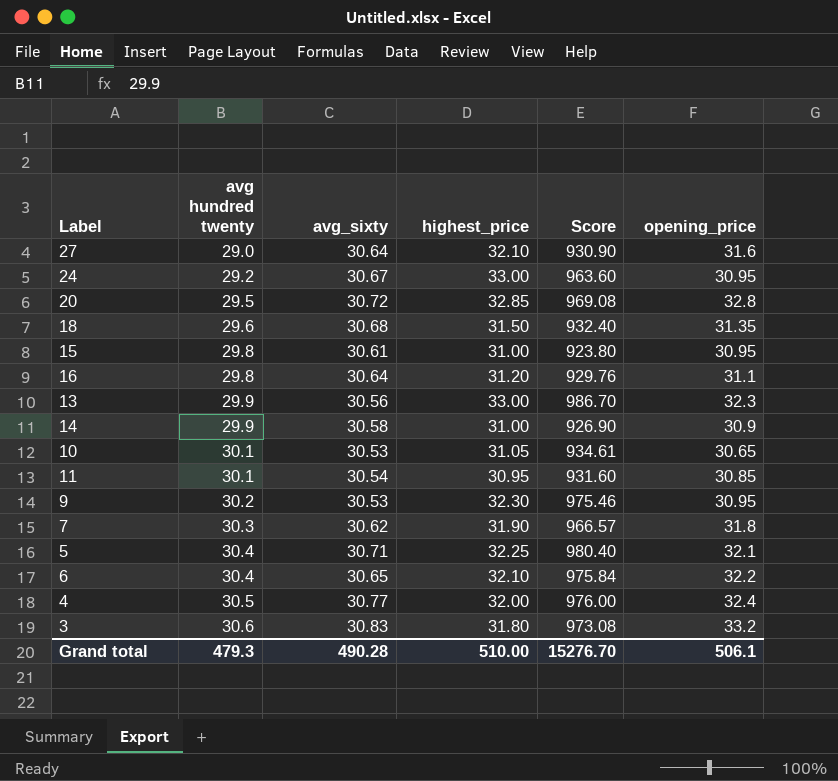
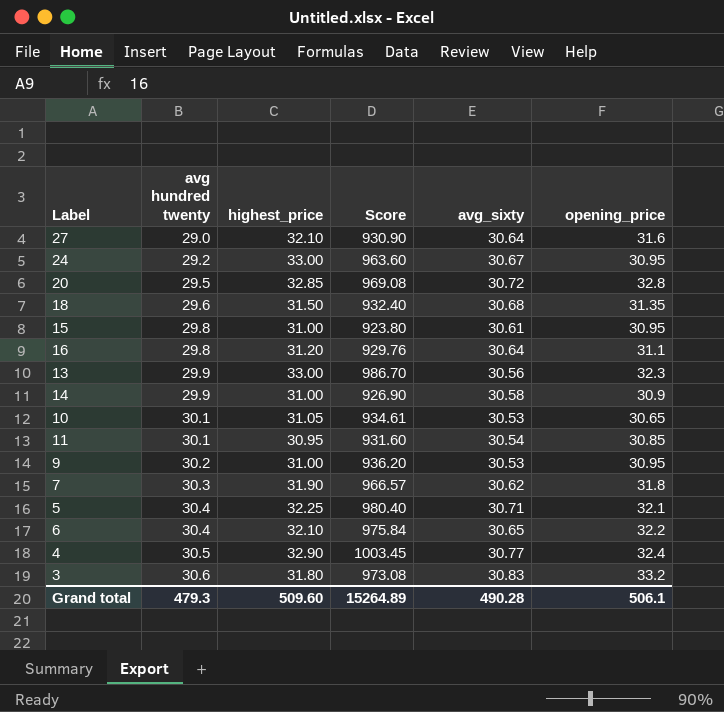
column avg_sixty | position: 3 -> 5
9 | highest_price: 32.30 -> 31.00
9 | Score: 975.46 -> 936.20
4 | highest_price: 32.00 -> 32.90
4 | Score: 976.00 -> 1003.45
Grand total | highest_price: 510.00 -> 509.60
Grand total | Score: 15276.70 -> 15264.89

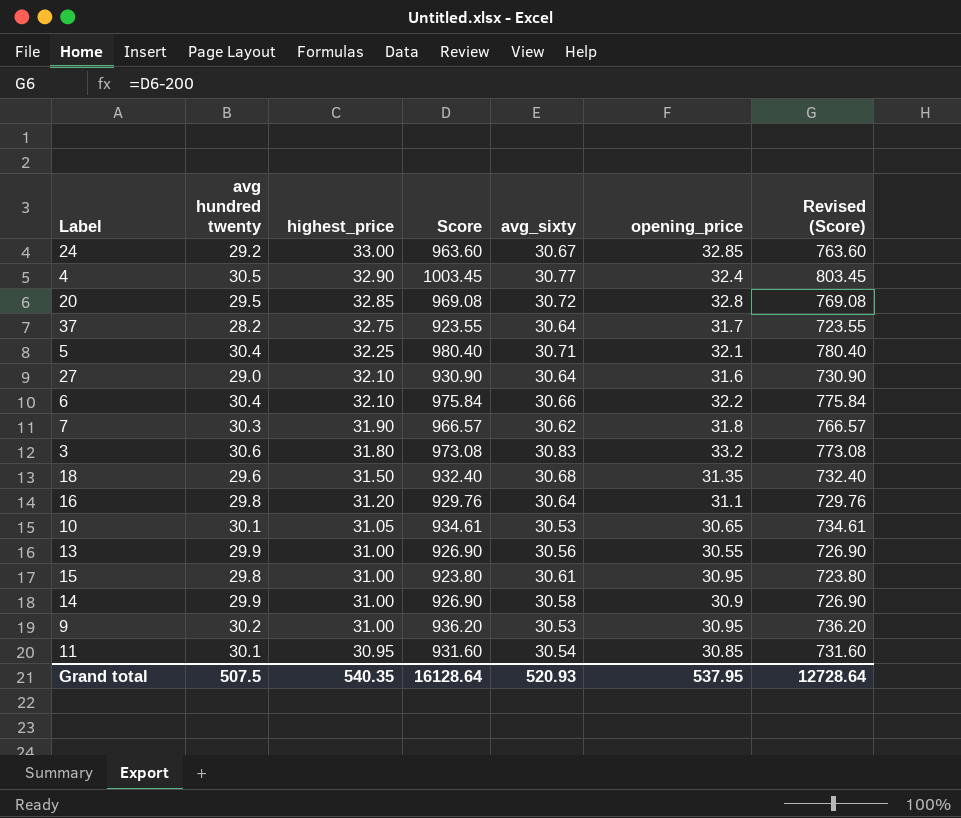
row order: avg hundred twenty ascending -> highest_price descending
column Revised (Score) | formula: none -> [Score] - 200
24 | opening_price: 30.95 -> 32.85
row 37: none -> 28.2 | 32.75 | 923.55 | 30.64 | 31.7 | 723.55
6 | avg_sixty: 30.65 -> 30.66
13 | highest_price: 33.00 -> 31.00
13 | Score: 986.70 -> 926.90
13 | opening_price: 32.3 -> 30.55
Grand total | avg hundred twenty: 479.3 -> 507.5
Grand total | highest_price: 509.60 -> 540.35
Grand total | Score: 15264.89 -> 16128.64
Grand total | avg_sixty: 490.28 -> 520.93
Grand total | opening_price: 506.1 -> 537.95

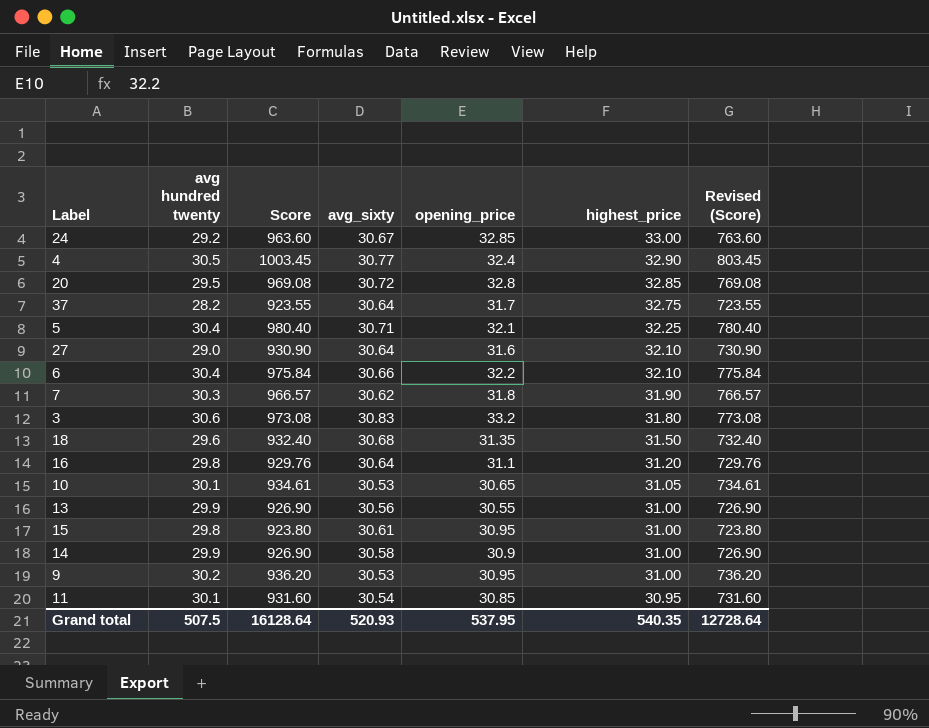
column highest_price | position: 3 -> 6

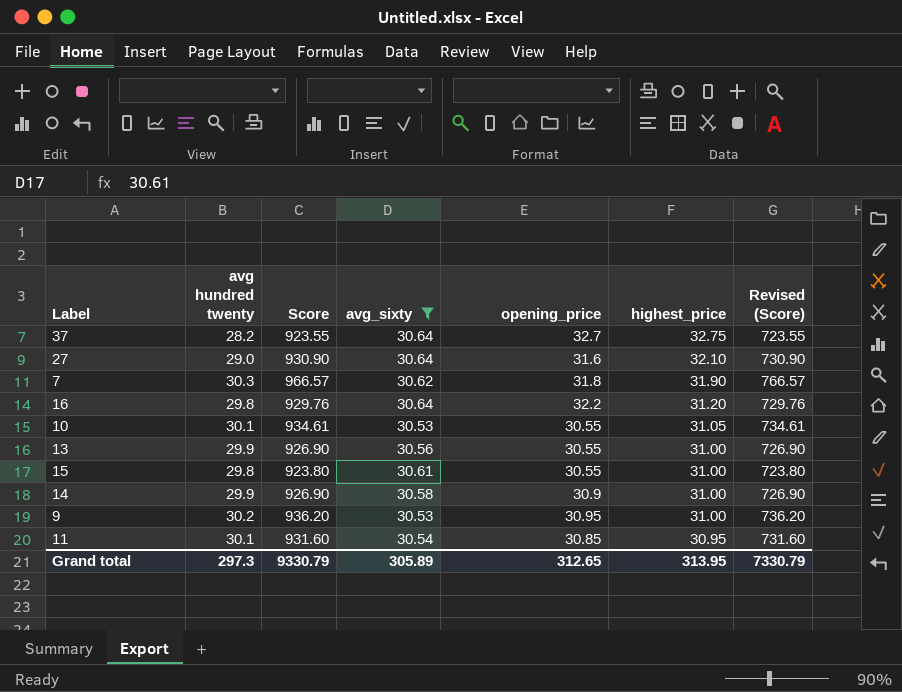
filter: none -> avg_sixty <= 30.64
37 | opening_price: 31.7 -> 32.7
16 | opening_price: 31.1 -> 32.2
10 | opening_price: 30.65 -> 30.55
15 | opening_price: 30.95 -> 30.55
Grand total | avg hundred twenty: 507.5 -> 297.3
Grand total | Score: 16128.64 -> 9330.79
Grand total | avg_sixty: 520.93 -> 305.89
Grand total | opening_price: 537.95 -> 312.65
Grand total | highest_price: 540.35 -> 313.95
Grand total | Revised (Score): 12728.64 -> 7330.79

